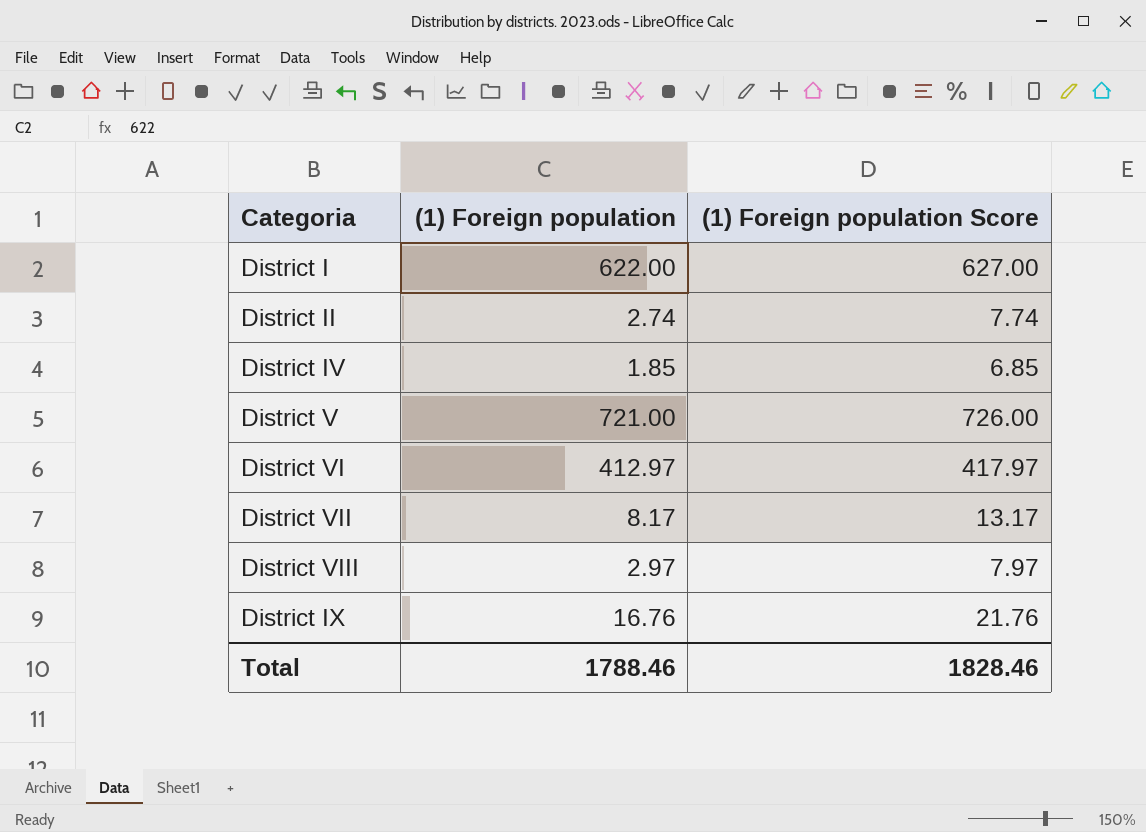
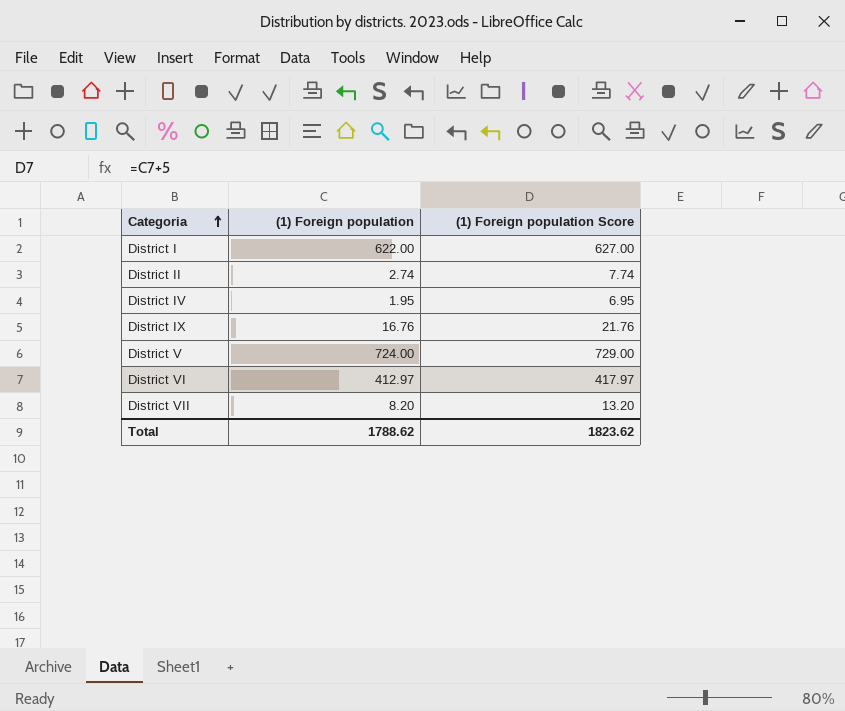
row order: none -> Categoria ascending
row District VIII: 2.97 | 7.97 -> none
District IV | (1) Foreign population: 1.85 -> 1.95
District IV | (1) Foreign population Score: 6.85 -> 6.95
District V | (1) Foreign population: 721.00 -> 724.00
District V | (1) Foreign population Score: 726.00 -> 729.00
District VII | (1) Foreign population: 8.17 -> 8.20
District VII | (1) Foreign population Score: 13.17 -> 13.20
Total | (1) Foreign population: 1788.46 -> 1788.62
Total | (1) Foreign population Score: 1828.46 -> 1823.62

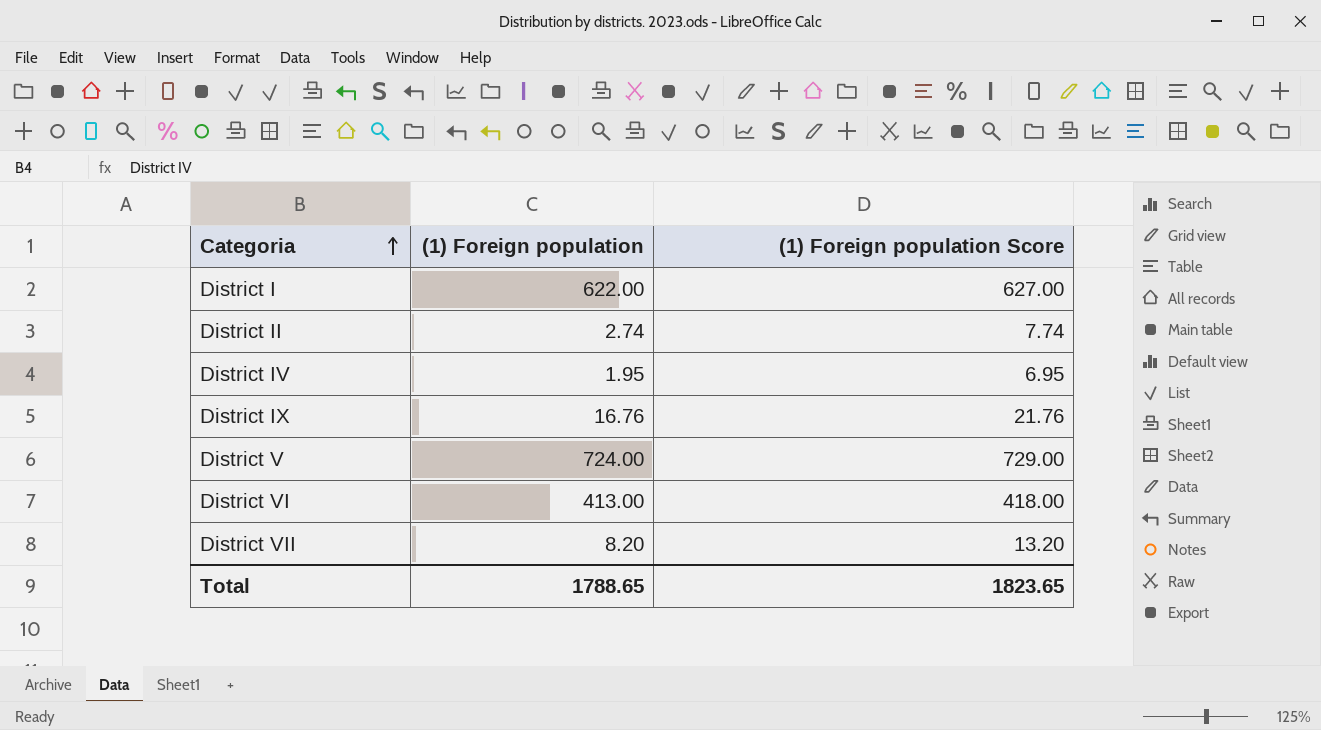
District VI | (1) Foreign population: 412.97 -> 413.00
District VI | (1) Foreign population Score: 417.97 -> 418.00
Total | (1) Foreign population: 1788.62 -> 1788.65
Total | (1) Foreign population Score: 1823.62 -> 1823.65

